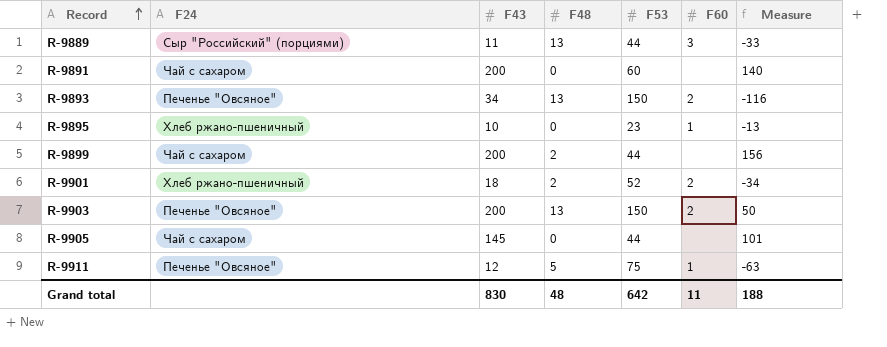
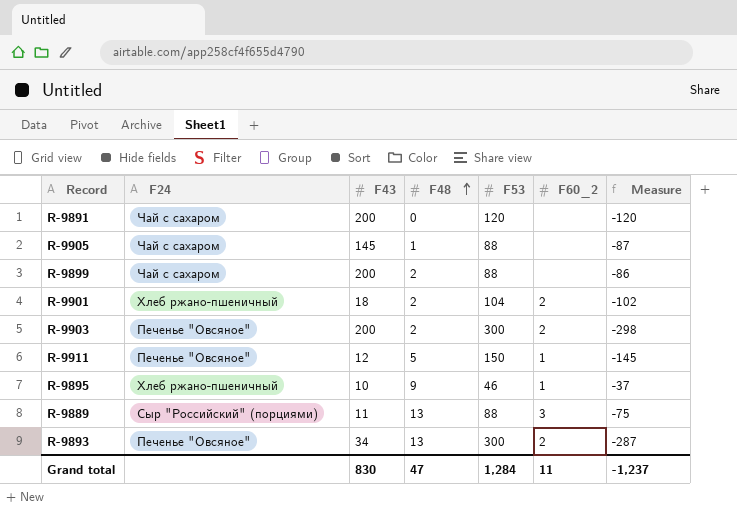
row order: Record ascending -> F48 ascending
column name: F60 -> F60_2
column Measure | formula: [F43] - [F53] -> [F48] - [F53]
R-9891 | F53: 60 -> 120
R-9905 | F48: 0 -> 1
R-9905 | F53: 44 -> 88
R-9899 | F53: 44 -> 88
R-9901 | F53: 52 -> 104
R-9903 | F48: 13 -> 2
R-9903 | F53: 150 -> 300
R-9911 | F53: 75 -> 150
R-9895 | F48: 0 -> 9
R-9895 | F53: 23 -> 46
R-9889 | F53: 44 -> 88
R-9893 | F53: 150 -> 300
Grand total | F48: 48 -> 47
Grand total | F53: 642 -> 1,284
Grand total | Measure: 188 -> -1,237

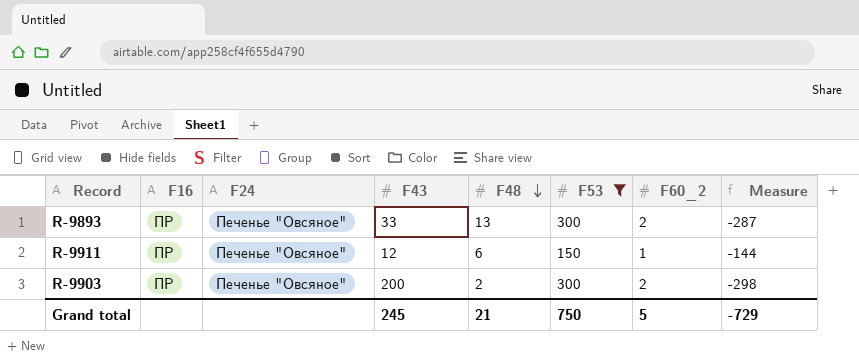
filter: none -> F53 >= 150
row order: F48 ascending -> F48 descending
column F16 | position: none -> 2
R-9893 | F43: 34 -> 33
R-9911 | F48: 5 -> 6
R-9911 | Measure: -145 -> -144
Grand total | F43: 830 -> 245
Grand total | F48: 47 -> 21
Grand total | F53: 1,284 -> 750
Grand total | F60_2: 11 -> 5
Grand total | Measure: -1,237 -> -729

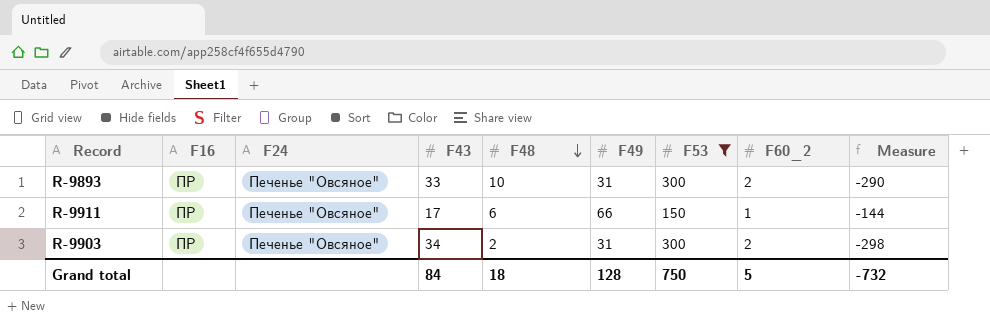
column F49 | position: none -> 6
R-9893 | F48: 13 -> 10
R-9893 | Measure: -287 -> -290
R-9911 | F43: 12 -> 17
R-9903 | F43: 200 -> 34
Grand total | F43: 245 -> 84
Grand total | F48: 21 -> 18
Grand total | Measure: -729 -> -732

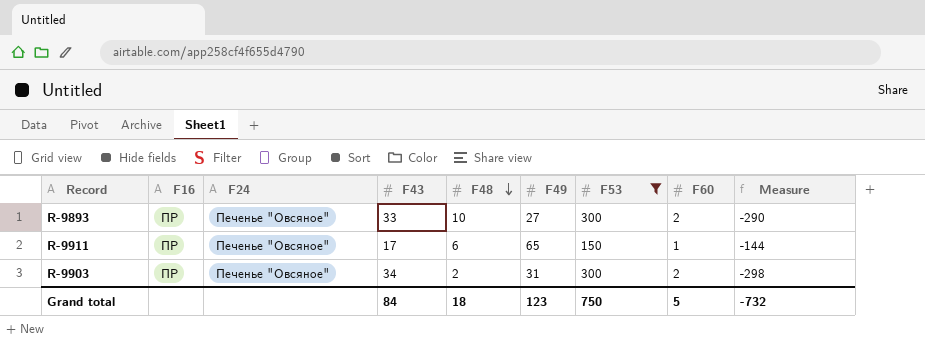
column name: F60_2 -> F60
R-9893 | F49: 31 -> 27
R-9911 | F49: 66 -> 65
Grand total | F49: 128 -> 123

